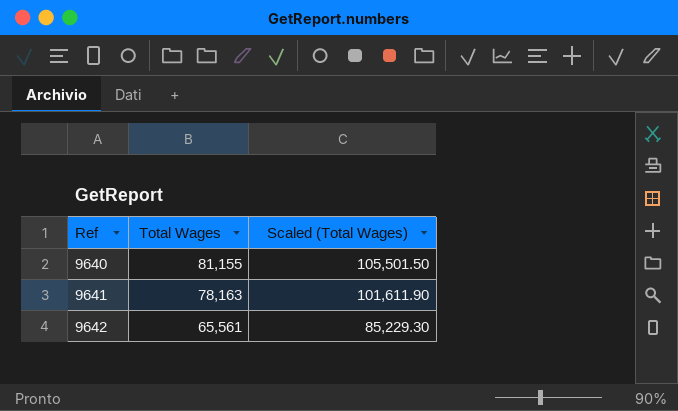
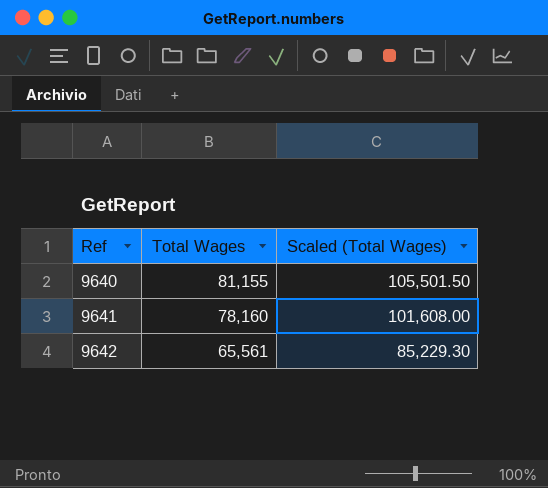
9641 | Total Wages: 78,163 -> 78,160
9641 | Scaled (Total Wages): 101,611.90 -> 101,608.00

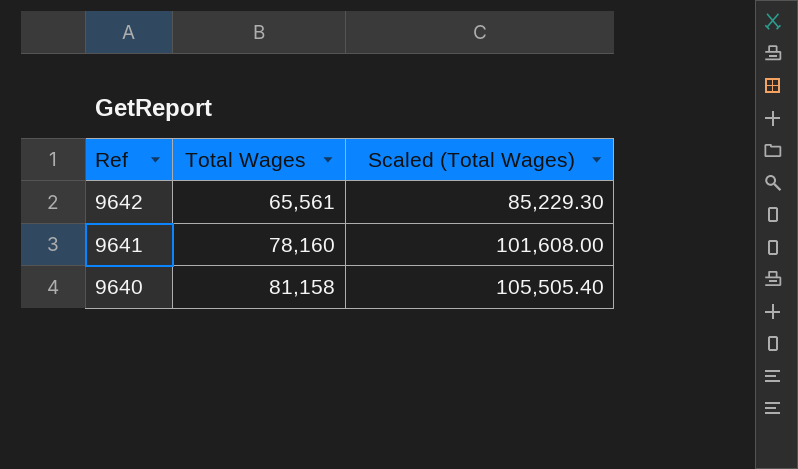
row order: Ref ascending -> Ref descending
9640 | Total Wages: 81,155 -> 81,158
9640 | Scaled (Total Wages): 105,501.50 -> 105,505.40

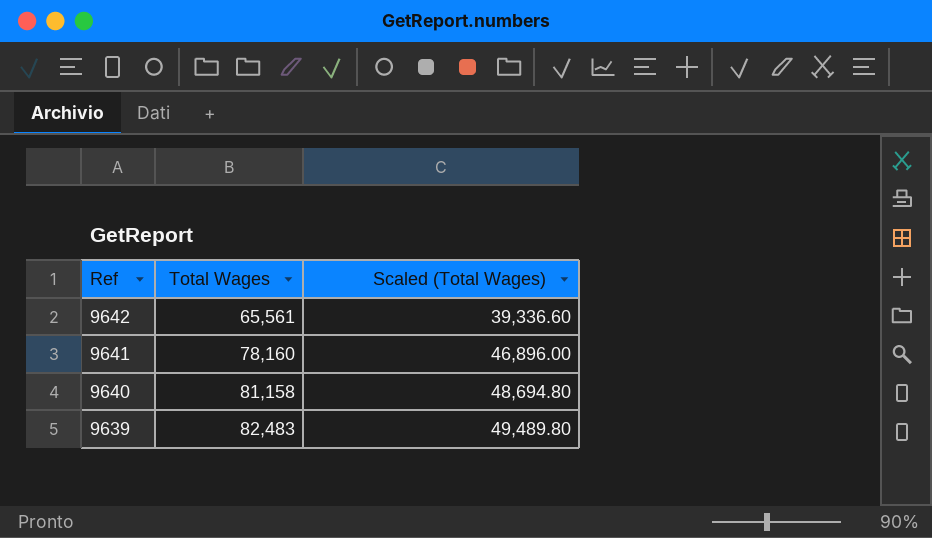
column Scaled (Total Wages) | formula: [Total Wages] * 1.3 -> [Total Wages] * 0.6
row 9639: none -> 82,483 | 49,489.80

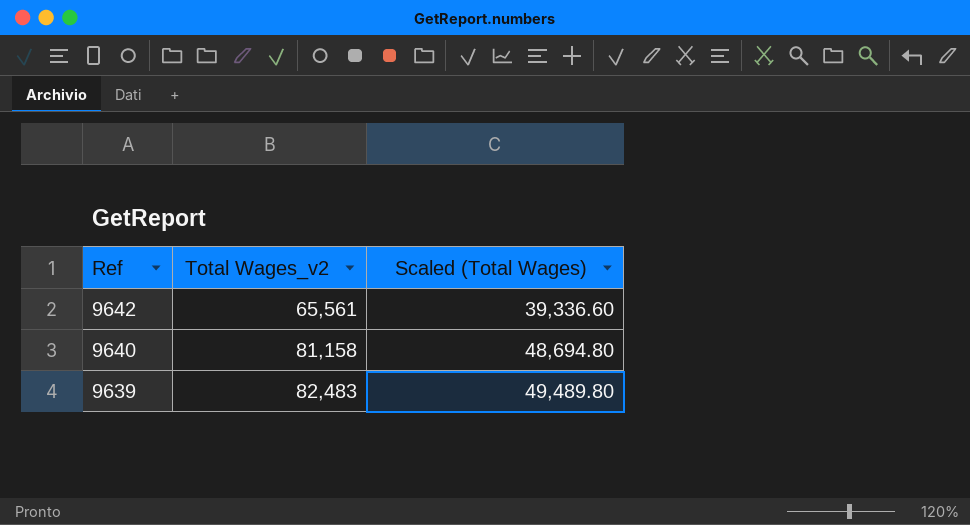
column name: Total Wages -> Total Wages_v2
row 9641: 78,160 | 46,896.00 -> none

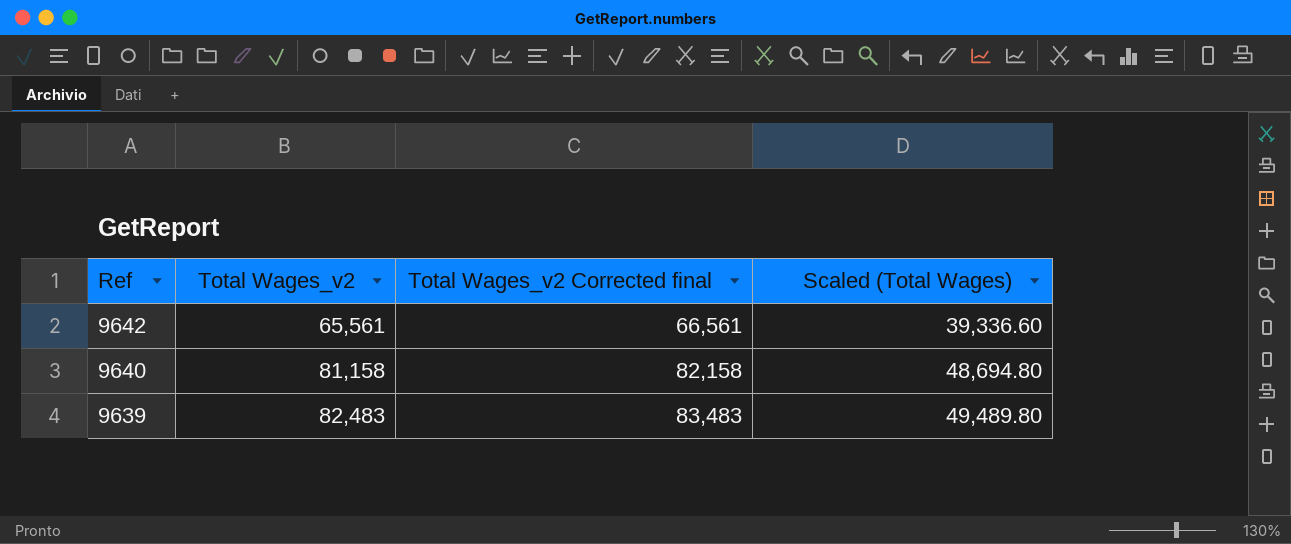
column Total Wages_v2 Corrected final | formula: none -> [Total Wages_v2] + 1000

